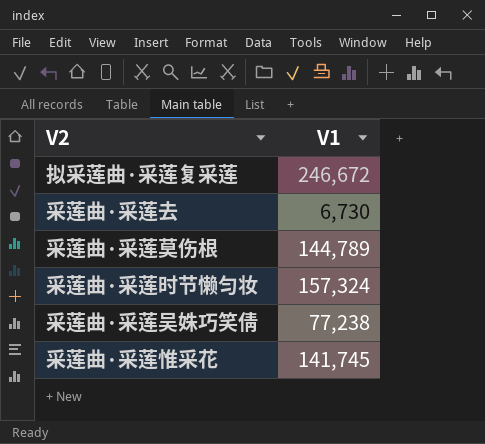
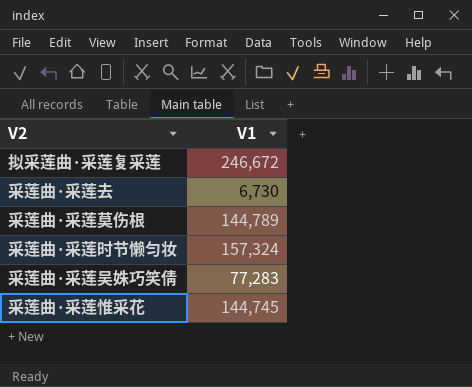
采莲曲·采莲吴姝巧笑倩 | V1: 77,238 -> 77,283
采莲曲·采莲惟采花 | V1: 141,745 -> 144,745

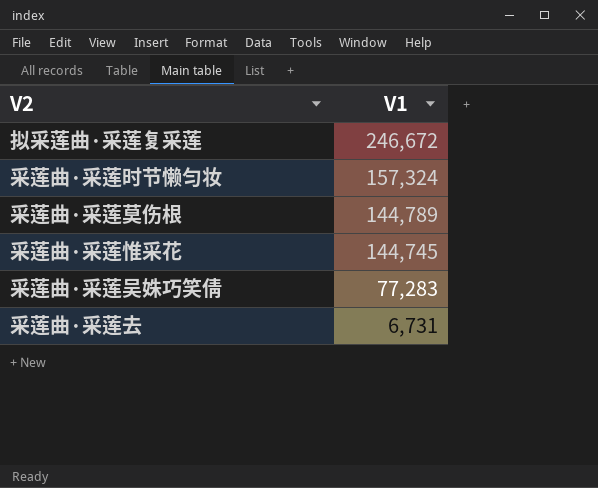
row order: none -> V1 descending
采莲曲·采莲去 | V1: 6,730 -> 6,731

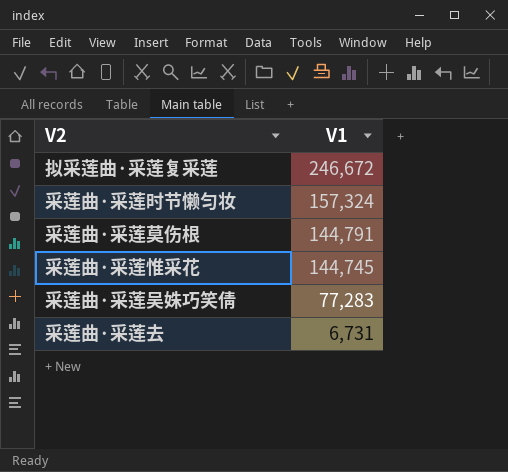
采莲曲·采莲莫伤根 | V1: 144,789 -> 144,791

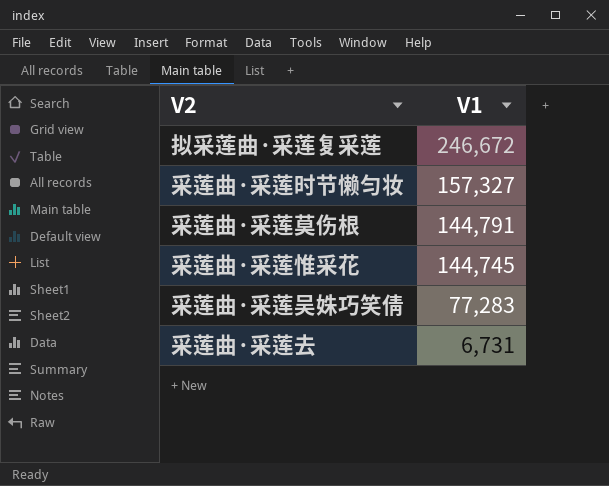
采莲曲·采莲时节懒匀妆 | V1: 157,324 -> 157,327

